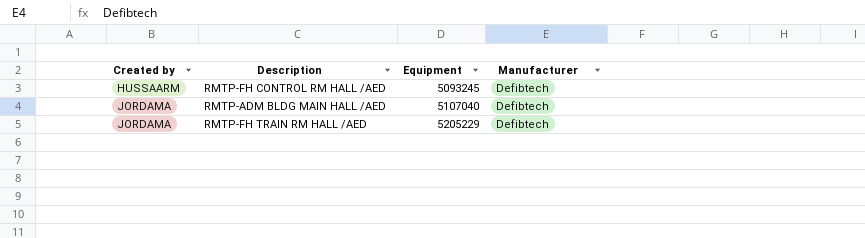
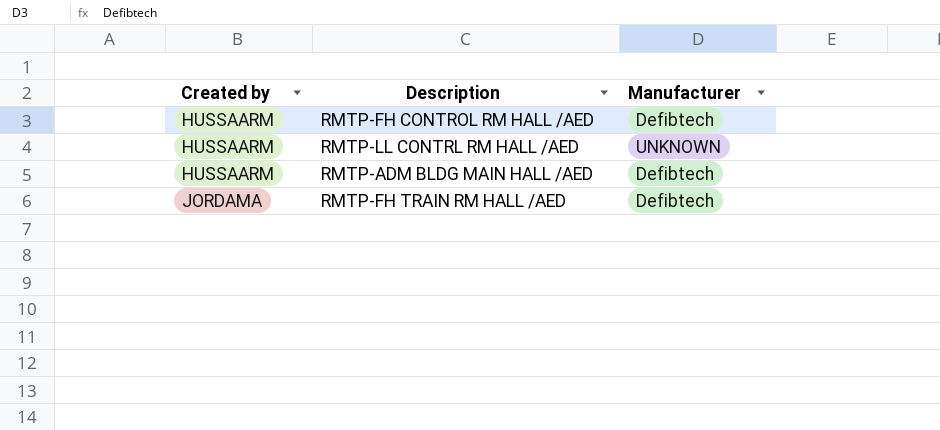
column Equipment | position: 3 -> none
row RMTP-LL CONTRL RM HALL /AED: none -> HUSSAARM | UNKNOWN
RMTP-ADM BLDG MAIN HALL /AED | Created by: JORDAMA -> HUSSAARM

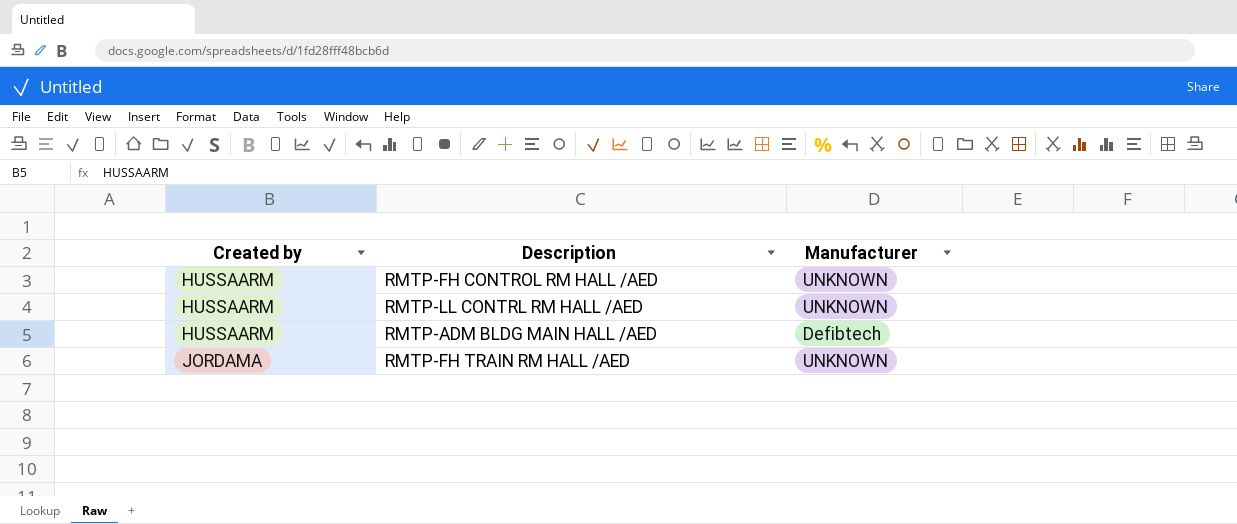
RMTP-FH CONTROL RM HALL /AED | Manufacturer: Defibtech -> UNKNOWN
RMTP-FH TRAIN RM HALL /AED | Manufacturer: Defibtech -> UNKNOWN

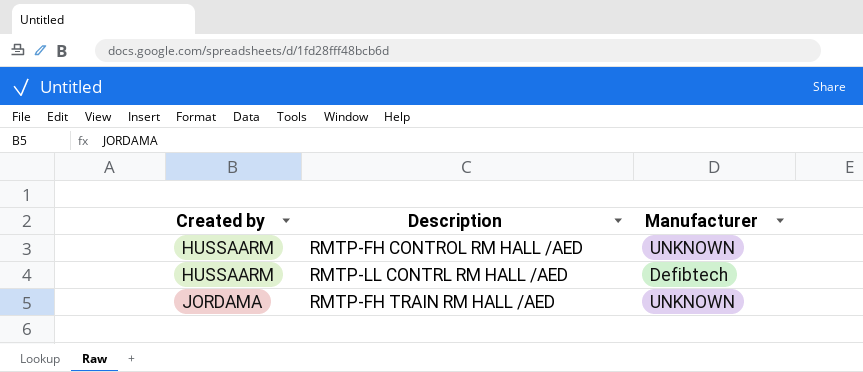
row RMTP-ADM BLDG MAIN HALL /AED: HUSSAARM | Defibtech -> none
RMTP-LL CONTRL RM HALL /AED | Manufacturer: UNKNOWN -> Defibtech

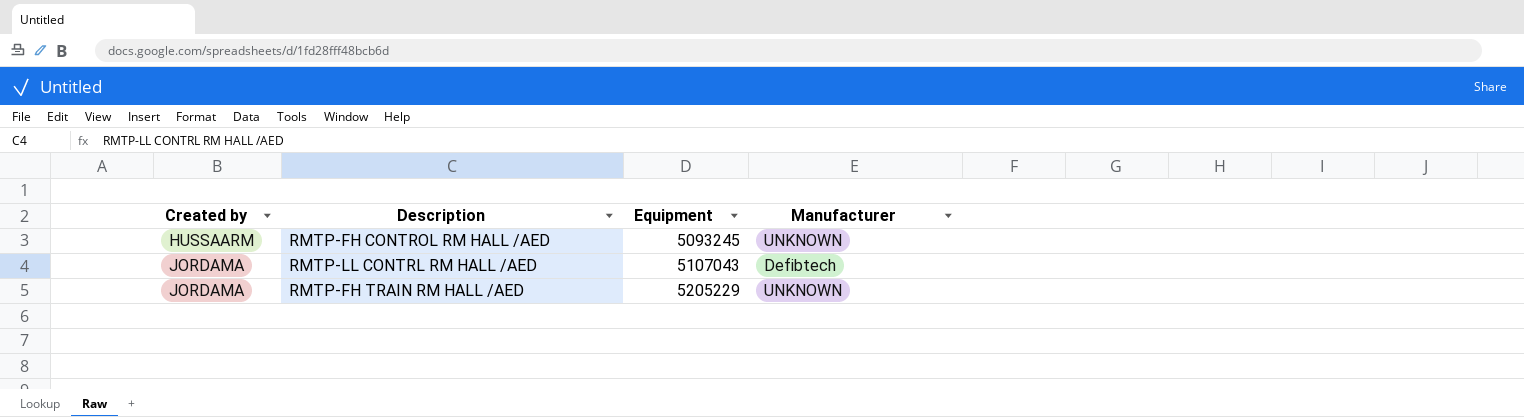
column Equipment | position: none -> 3
RMTP-LL CONTRL RM HALL /AED | Created by: HUSSAARM -> JORDAMA

